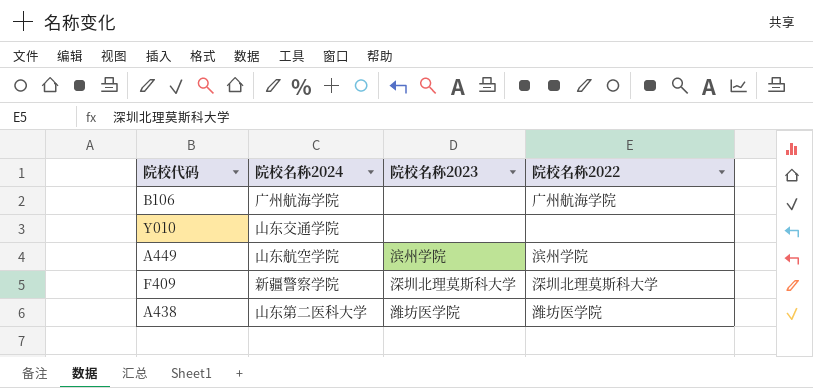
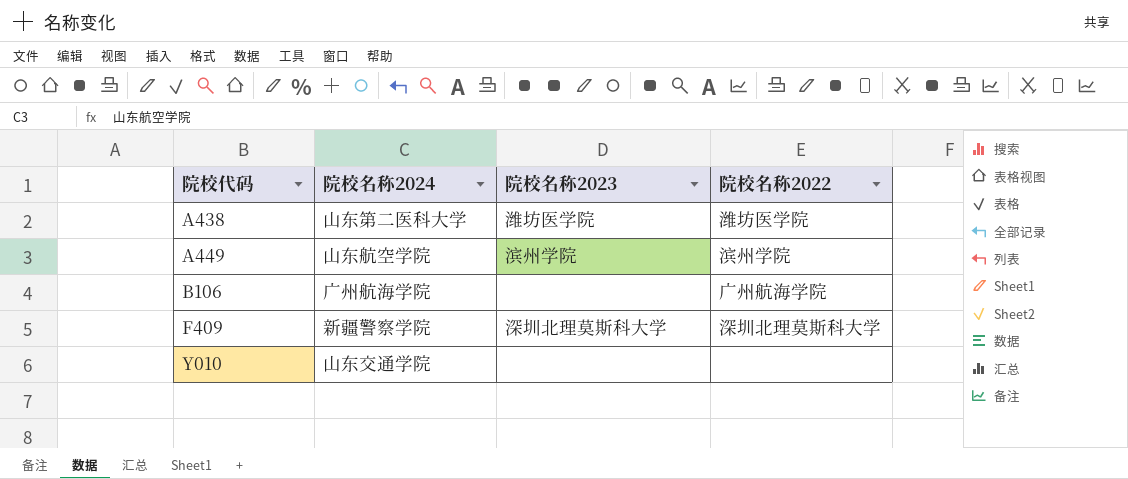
row order: none -> 院校代码 ascending

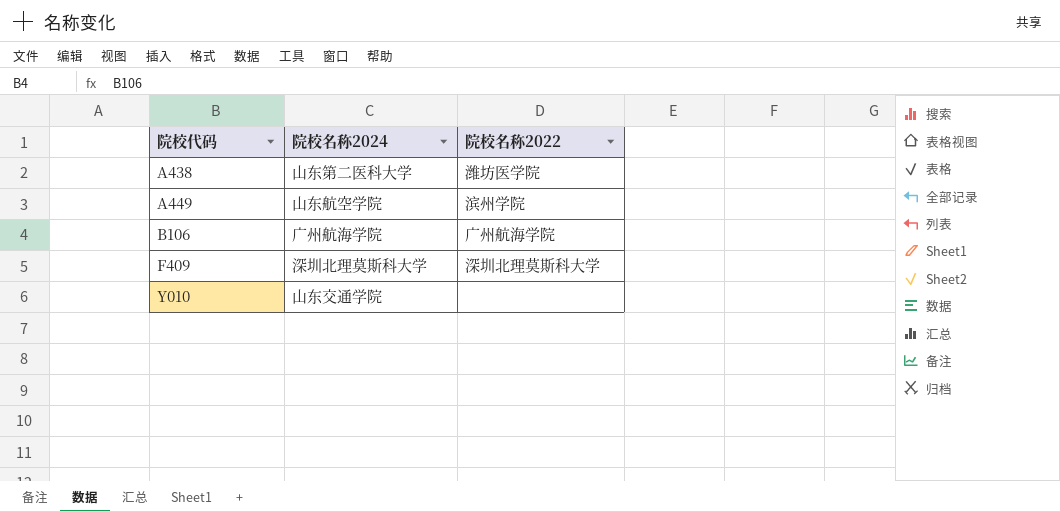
column 院校名称2023 | position: 3 -> none
F409 | 院校名称2024: 新疆警察学院 -> 深圳北理莫斯科大学

